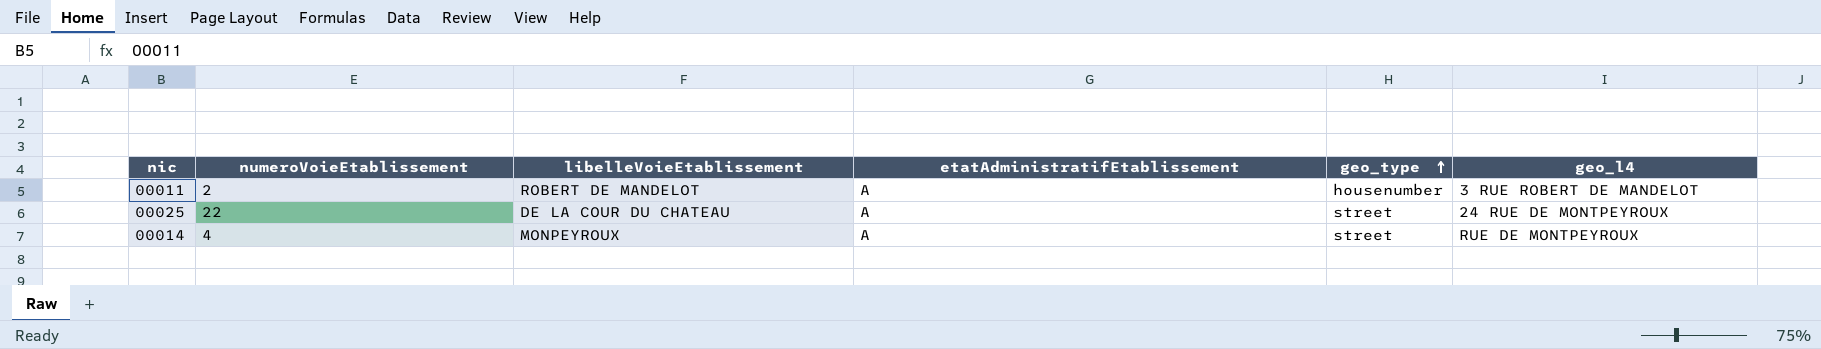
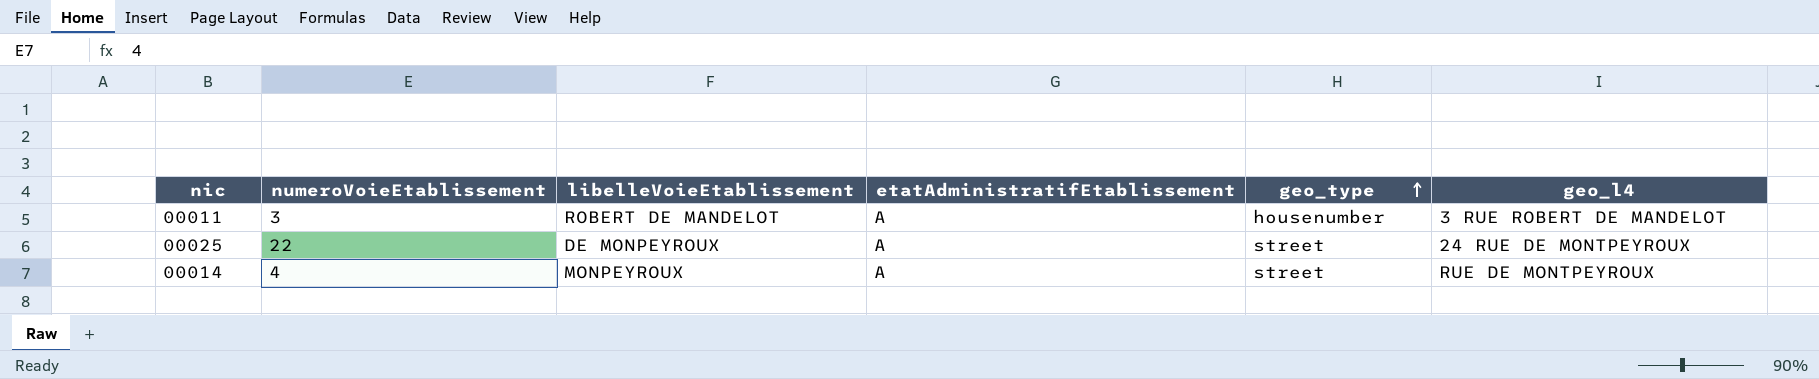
00011 | numeroVoieEtablissement: 2 -> 3
00025 | libelleVoieEtablissement: DE LA COUR DU CHATEAU -> DE MONPEYROUX

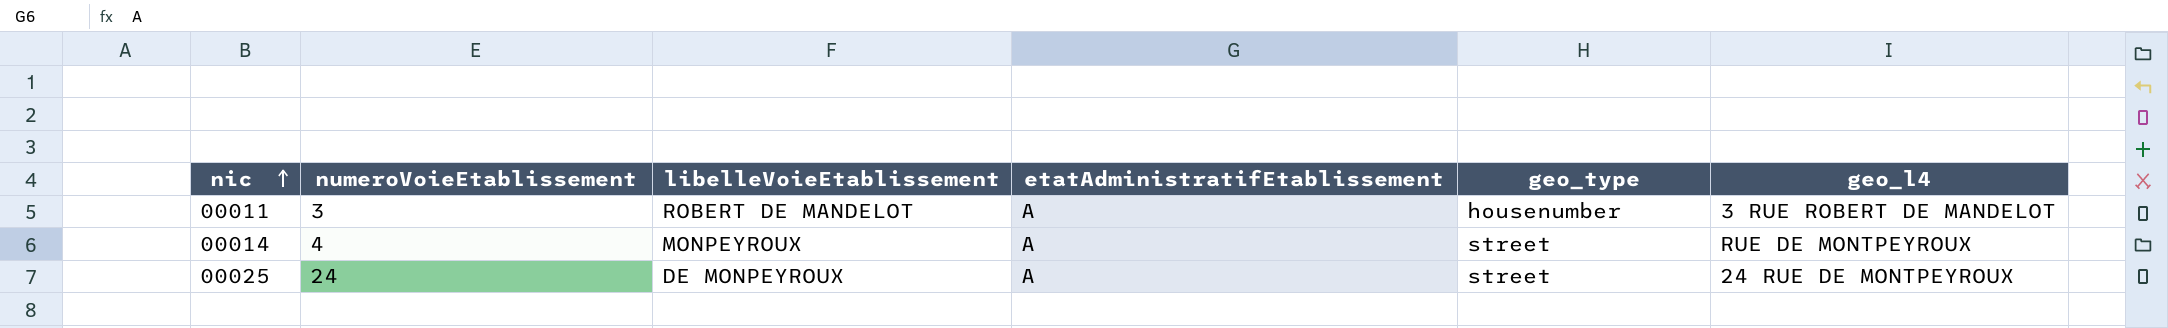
row order: geo_type ascending -> nic ascending
00025 | numeroVoieEtablissement: 22 -> 24

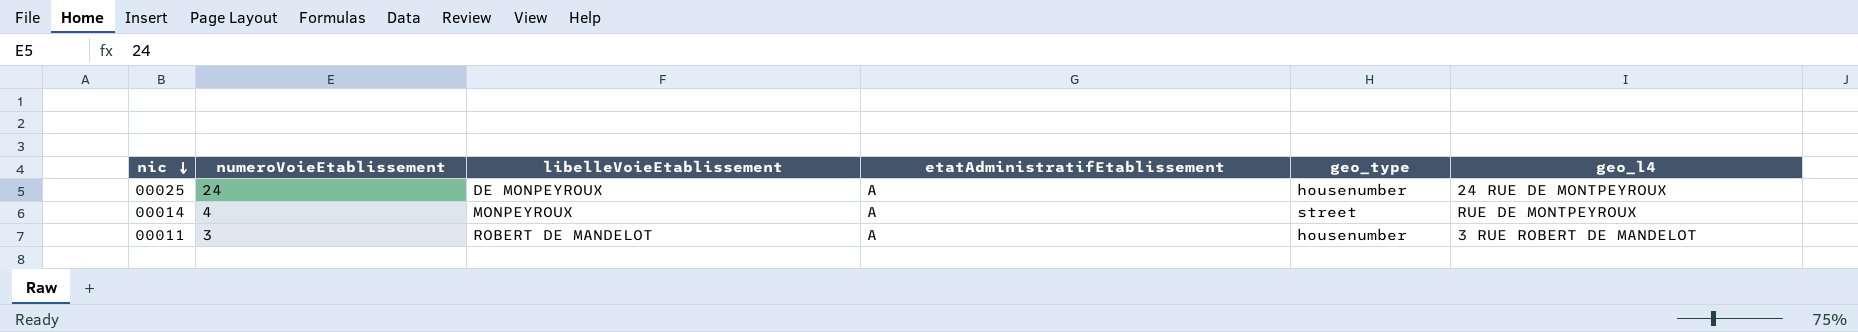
row order: nic ascending -> nic descending
00025 | geo_type: street -> housenumber

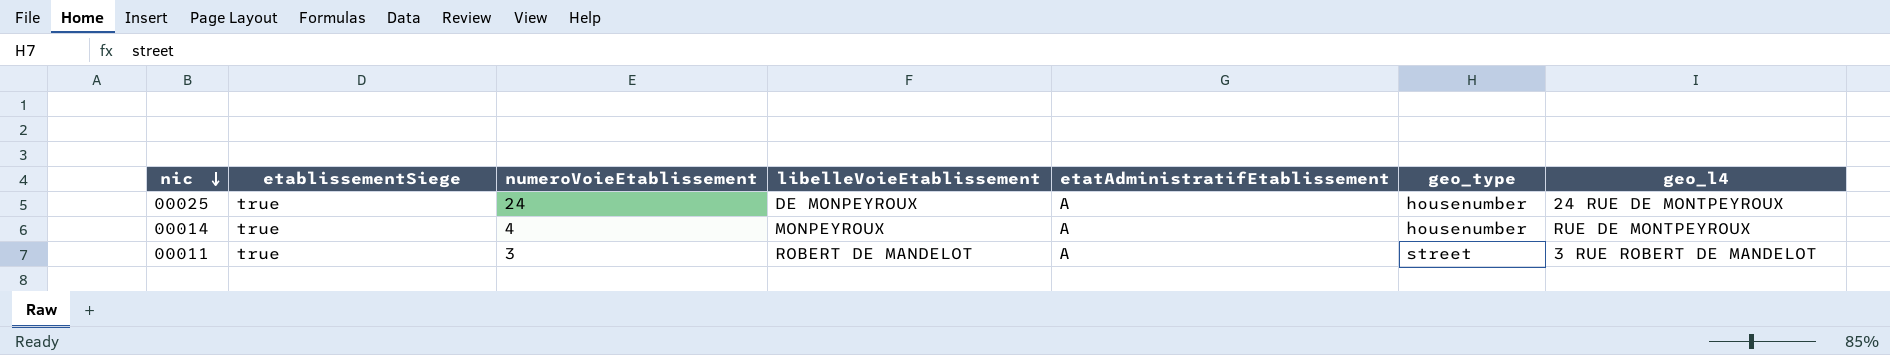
column etablissementSiege | position: none -> 2
00014 | geo_type: street -> housenumber
00011 | geo_type: housenumber -> street

